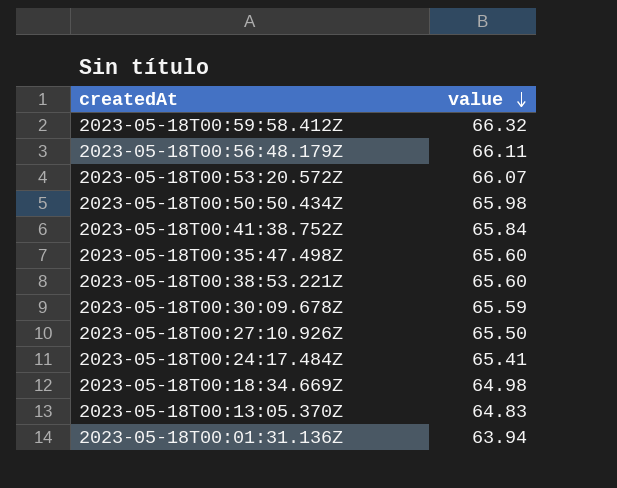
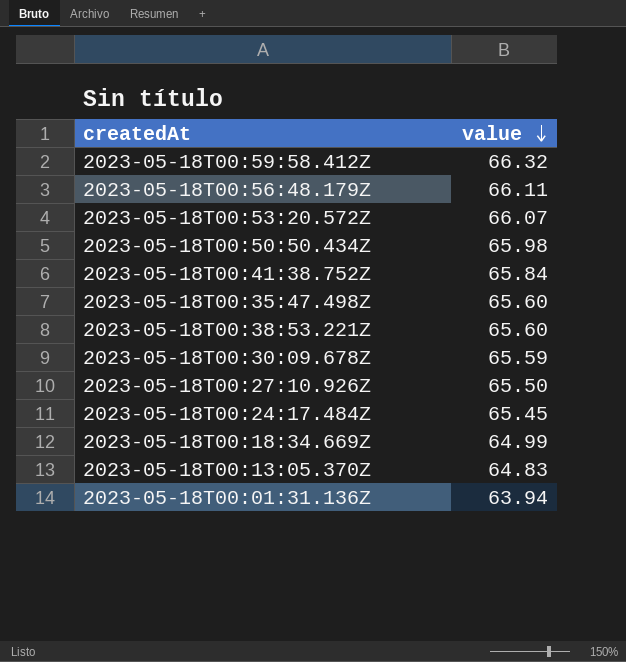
2023-05-18T00:24:17.484Z | value: 65.41 -> 65.45
2023-05-18T00:18:34.669Z | value: 64.98 -> 64.99

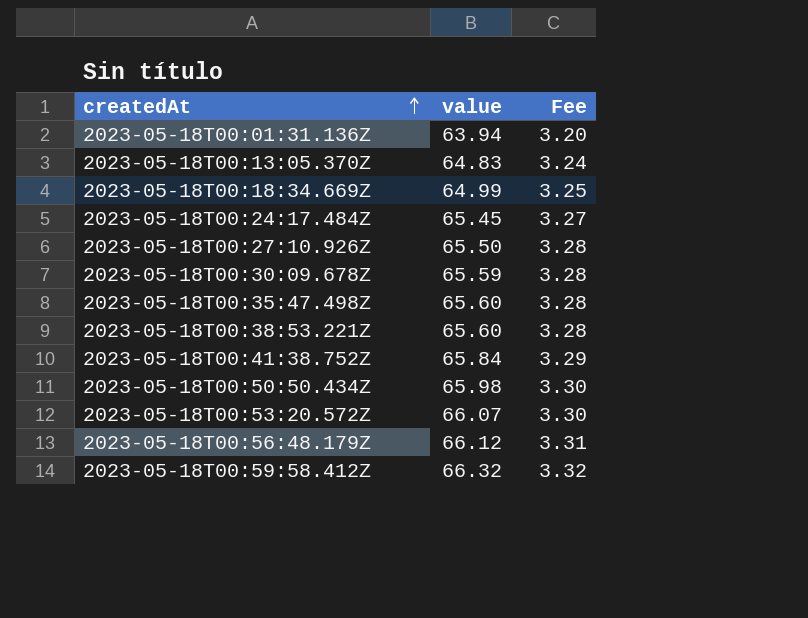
row order: value descending -> createdAt ascending
column Fee | formula: none -> [value] * 0.05
2023-05-18T00:56:48.179Z | value: 66.11 -> 66.12

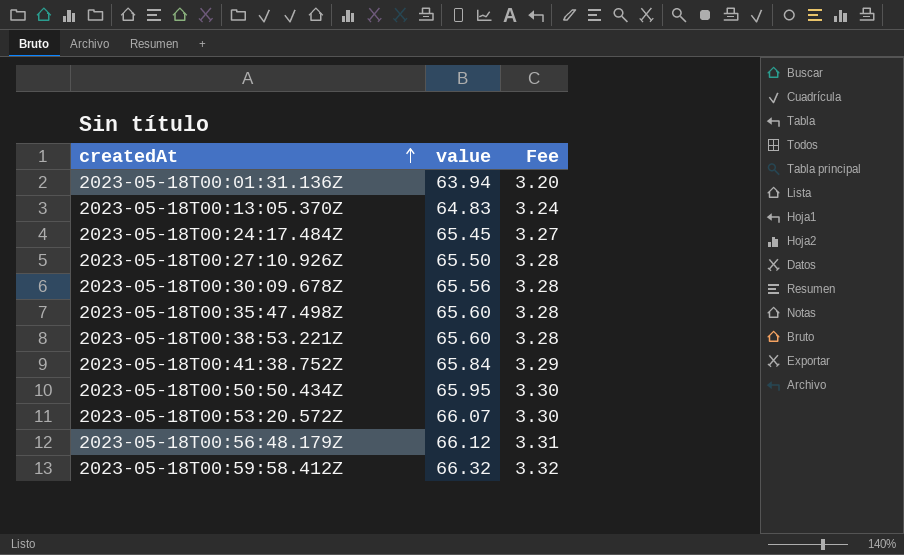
row 2023-05-18T00:18:34.669Z: 64.99 | 3.25 -> none
2023-05-18T00:30:09.678Z | value: 65.59 -> 65.56
2023-05-18T00:50:50.434Z | value: 65.98 -> 65.95

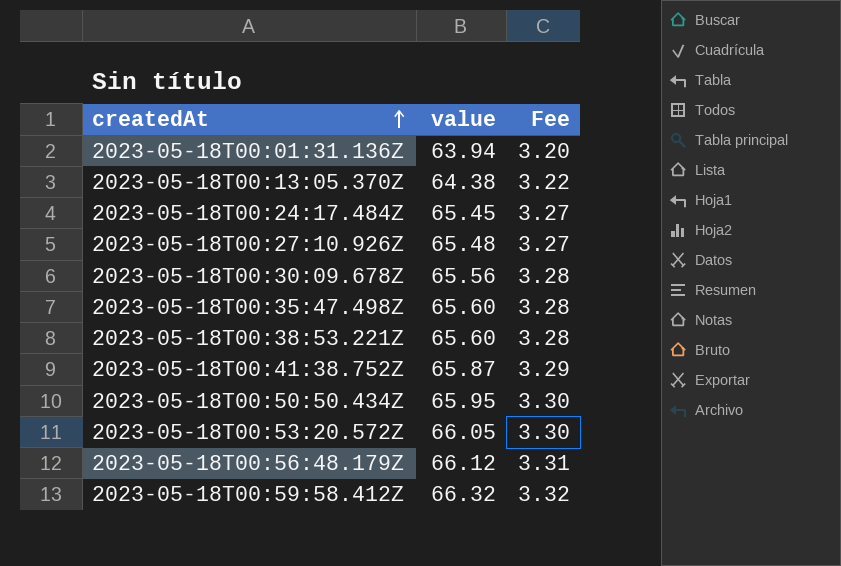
2023-05-18T00:13:05.370Z | value: 64.83 -> 64.38
2023-05-18T00:13:05.370Z | Fee: 3.24 -> 3.22
2023-05-18T00:27:10.926Z | value: 65.50 -> 65.48
2023-05-18T00:27:10.926Z | Fee: 3.28 -> 3.27
2023-05-18T00:41:38.752Z | value: 65.84 -> 65.87
2023-05-18T00:53:20.572Z | value: 66.07 -> 66.05

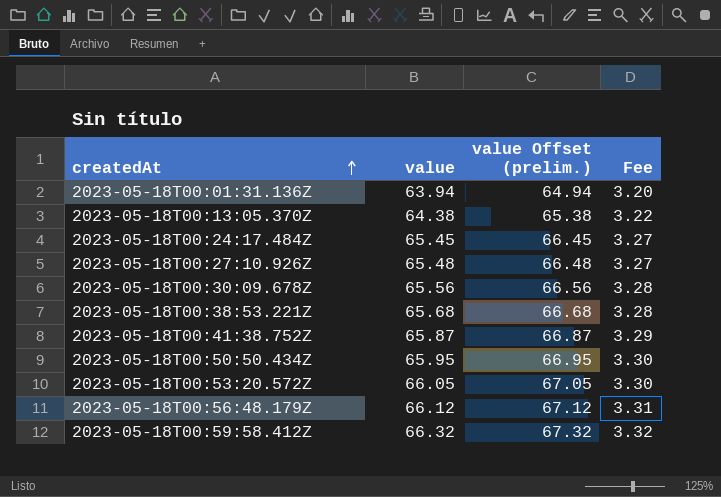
column value Offset (prelim.) | formula: none -> [value] + 1
row 2023-05-18T00:35:47.498Z: 65.60 | 3.28 -> none
2023-05-18T00:38:53.221Z | value: 65.60 -> 65.68

